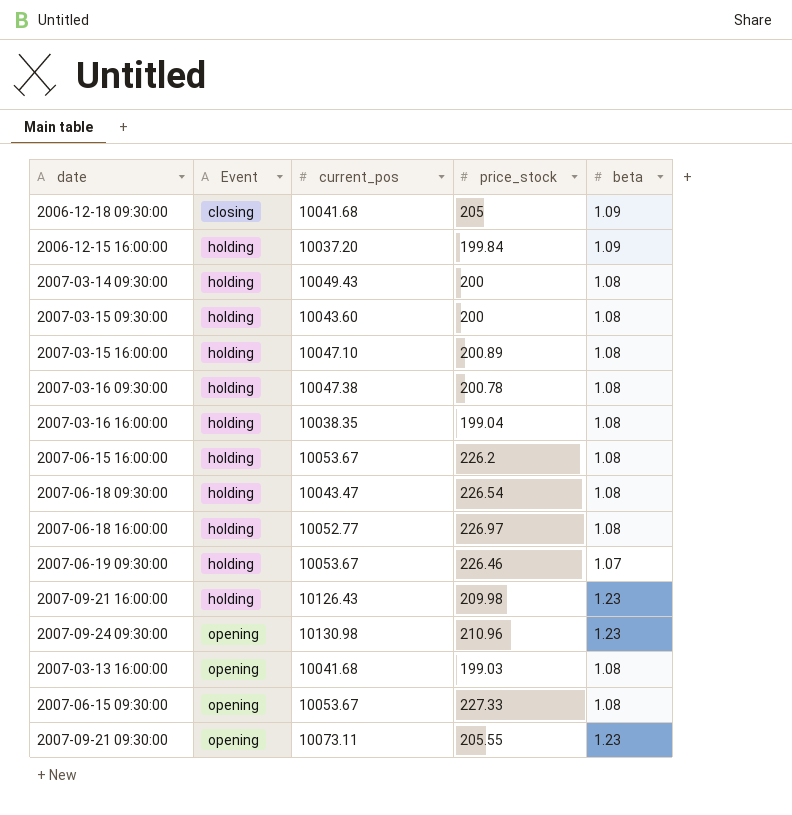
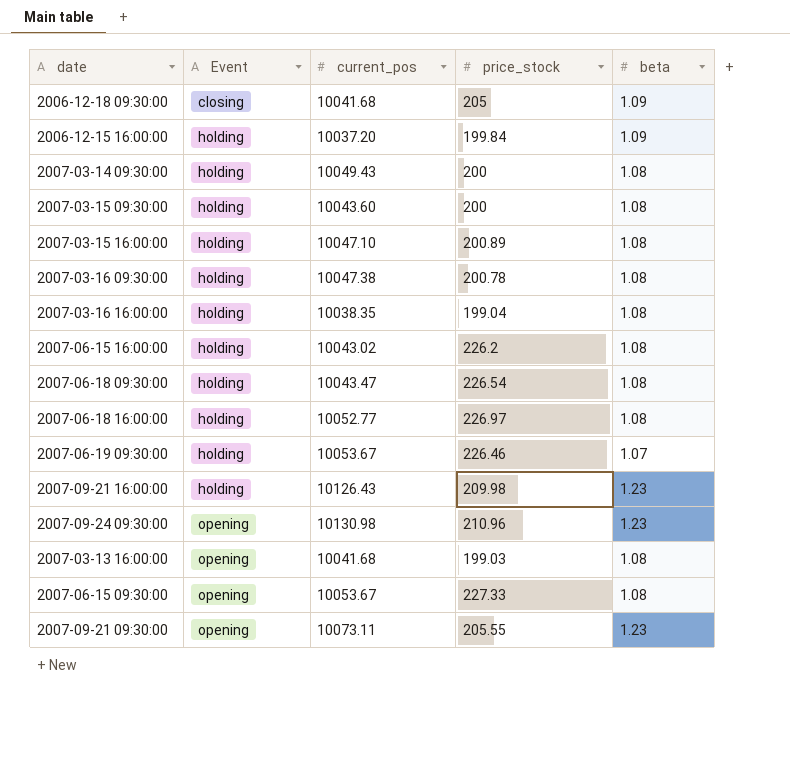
2007-06-15 16:00:00 | current_pos: 10053.67 -> 10043.02

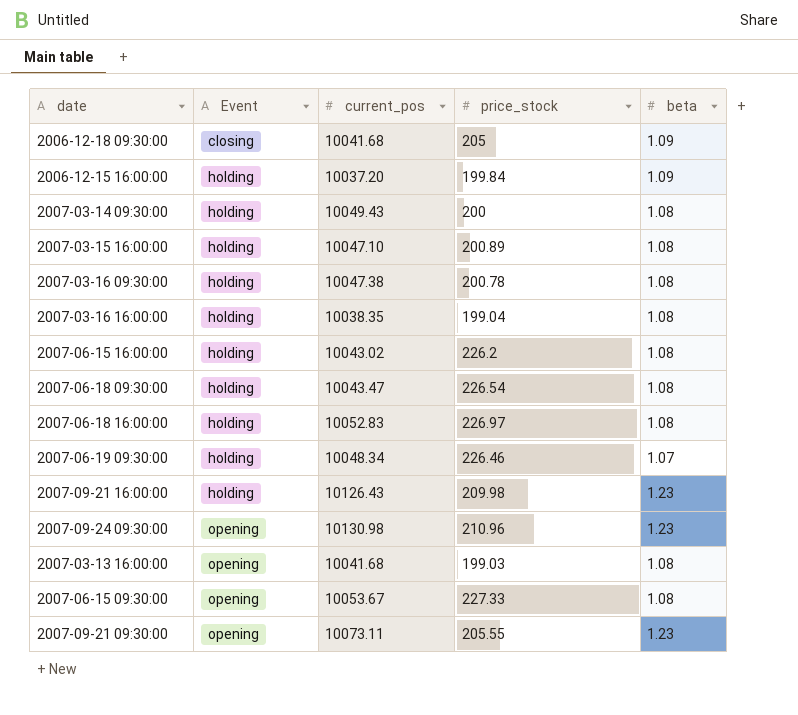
row 2007-03-15 09:30:00: holding | 10043.60 | 200 | 1.08 -> none
2007-06-18 16:00:00 | current_pos: 10052.77 -> 10052.83
2007-06-19 09:30:00 | current_pos: 10053.67 -> 10048.34

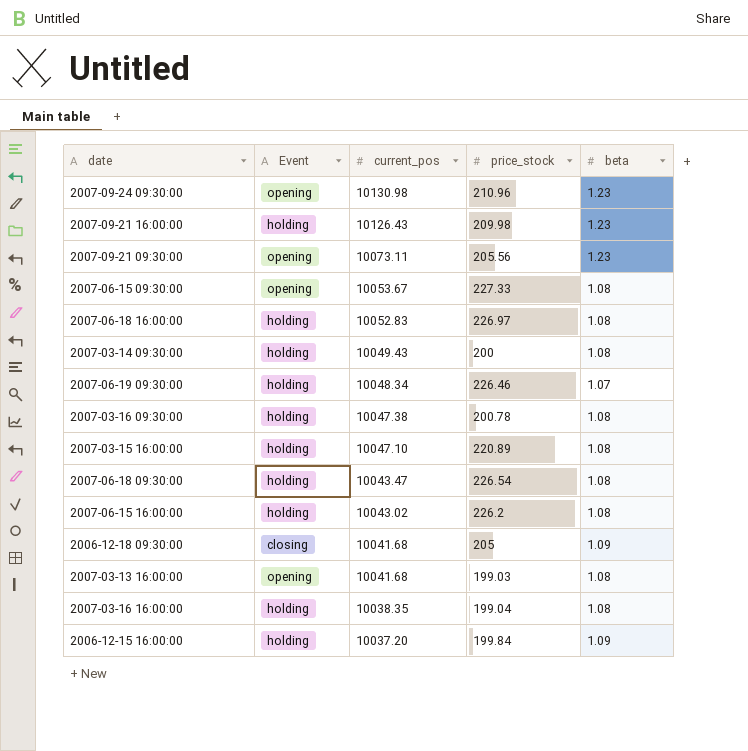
row order: Event ascending -> current_pos descending
2007-09-21 09:30:00 | price_stock: 205.55 -> 205.56
2007-03-15 16:00:00 | price_stock: 200.89 -> 220.89

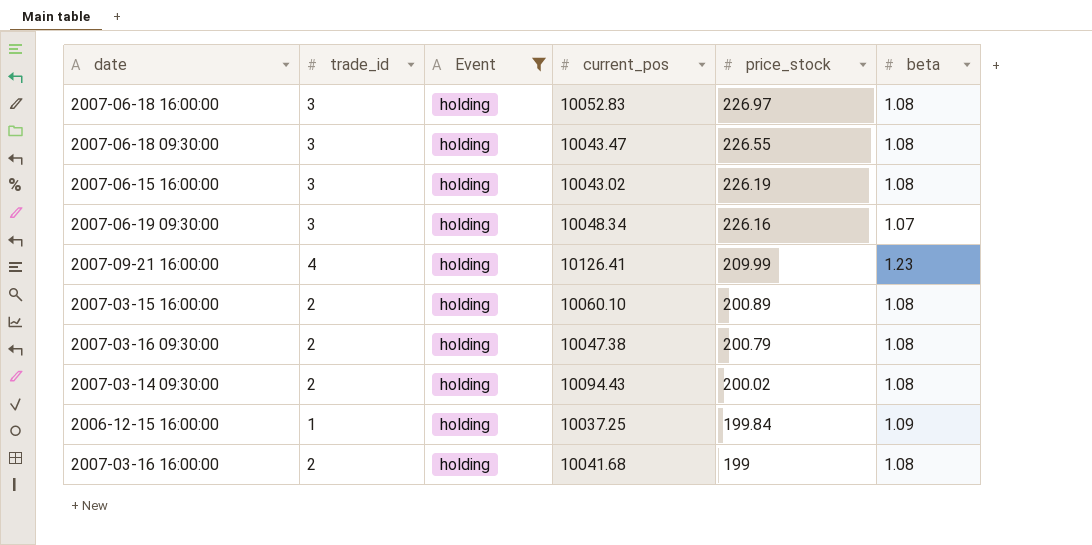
filter: none -> Event = holding
row order: current_pos descending -> price_stock descending
column trade_id | position: none -> 2
2007-06-18 09:30:00 | price_stock: 226.54 -> 226.55
2007-06-15 16:00:00 | price_stock: 226.2 -> 226.19
2007-06-19 09:30:00 | price_stock: 226.46 -> 226.16
2007-09-21 16:00:00 | current_pos: 10126.43 -> 10126.41
2007-09-21 16:00:00 | price_stock: 209.98 -> 209.99
2007-03-15 16:00:00 | current_pos: 10047.10 -> 10060.10
2007-03-15 16:00:00 | price_stock: 220.89 -> 200.89
2007-03-16 09:30:00 | price_stock: 200.78 -> 200.79
2007-03-14 09:30:00 | current_pos: 10049.43 -> 10094.43
2007-03-14 09:30:00 | price_stock: 200 -> 200.02
2006-12-15 16:00:00 | current_pos: 10037.20 -> 10037.25
2007-03-16 16:00:00 | current_pos: 10038.35 -> 10041.68
2007-03-16 16:00:00 | price_stock: 199.04 -> 199

